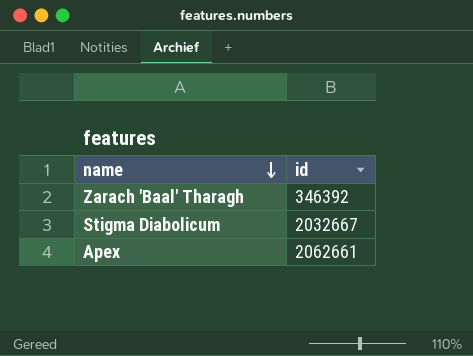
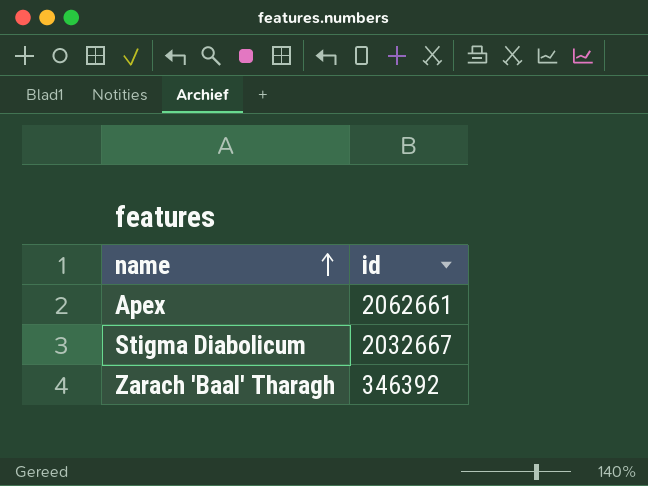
row order: name descending -> name ascending

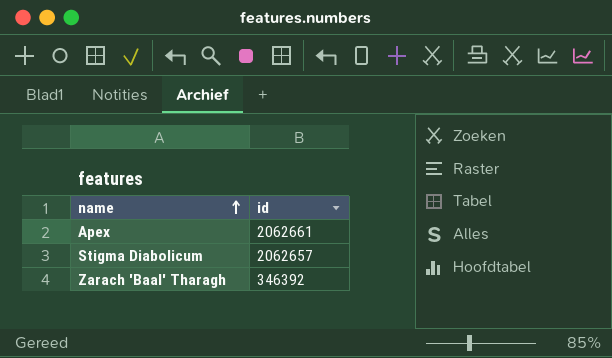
Stigma Diabolicum | id: 2032667 -> 2062657

